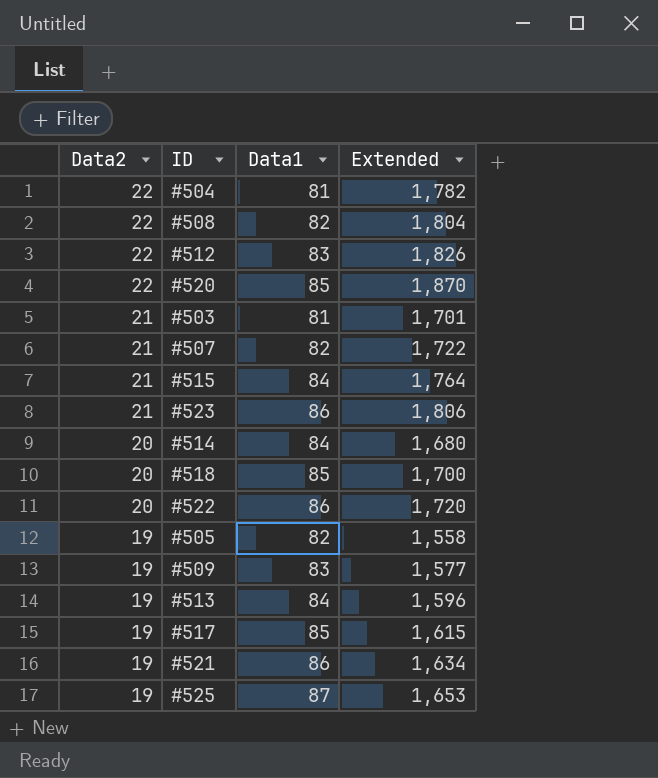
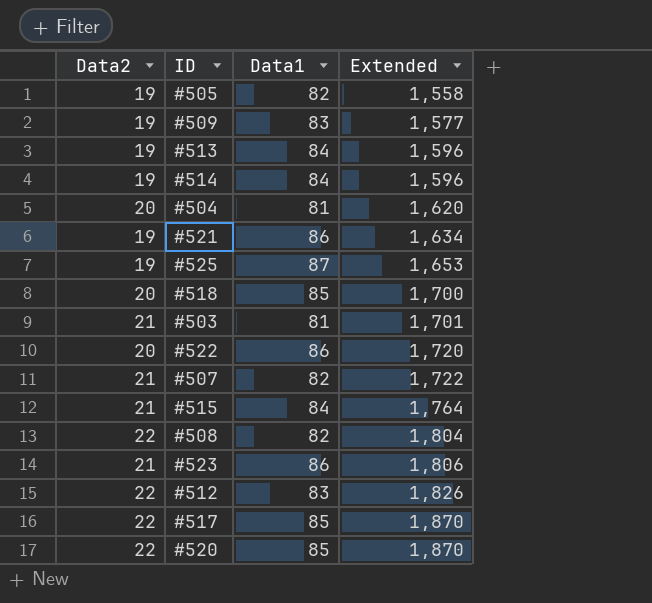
row order: Data2 descending -> Extended ascending
#514 | Data2: 20 -> 19
#514 | Extended: 1,680 -> 1,596
#504 | Data2: 22 -> 20
#504 | Extended: 1,782 -> 1,620
#517 | Data2: 19 -> 22
#517 | Extended: 1,615 -> 1,870

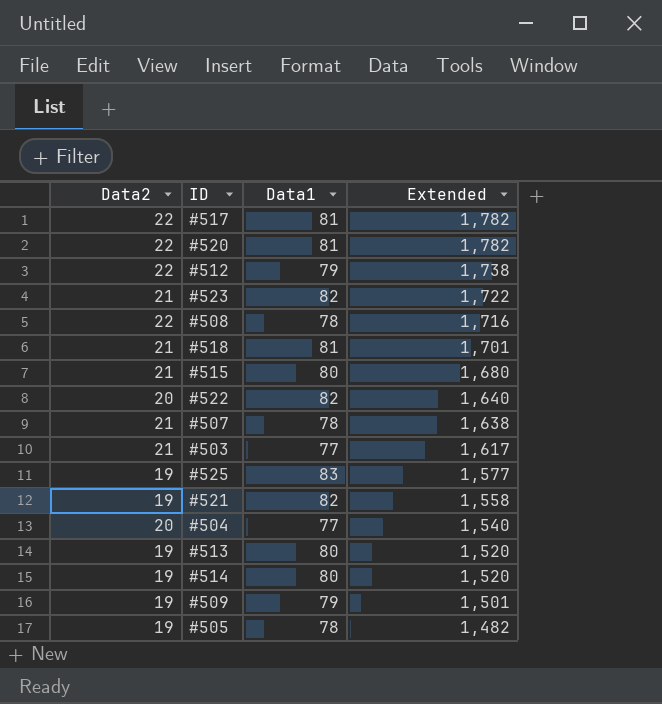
row order: Extended ascending -> Extended descending
#517 | Data1: 85 -> 81
#517 | Extended: 1,870 -> 1,782
#520 | Data1: 85 -> 81
#520 | Extended: 1,870 -> 1,782
#512 | Data1: 83 -> 79
#512 | Extended: 1,826 -> 1,738
#523 | Data1: 86 -> 82
#523 | Extended: 1,806 -> 1,722
#508 | Data1: 82 -> 78
#508 | Extended: 1,804 -> 1,716
#518 | Data2: 20 -> 21
#518 | Data1: 85 -> 81
#518 | Extended: 1,700 -> 1,701
#515 | Data1: 84 -> 80
#515 | Extended: 1,764 -> 1,680
#522 | Data1: 86 -> 82
#522 | Extended: 1,720 -> 1,640
#507 | Data1: 82 -> 78
#507 | Extended: 1,722 -> 1,638
#503 | Data1: 81 -> 77
#503 | Extended: 1,701 -> 1,617
#525 | Data1: 87 -> 83
#525 | Extended: 1,653 -> 1,577
#521 | Data1: 86 -> 82
#521 | Extended: 1,634 -> 1,558
#504 | Data1: 81 -> 77
#504 | Extended: 1,620 -> 1,540
#513 | Data1: 84 -> 80
#513 | Extended: 1,596 -> 1,520
#514 | Data1: 84 -> 80
#514 | Extended: 1,596 -> 1,520
#509 | Data1: 83 -> 79
#509 | Extended: 1,577 -> 1,501
#505 | Data1: 82 -> 78
#505 | Extended: 1,558 -> 1,482

